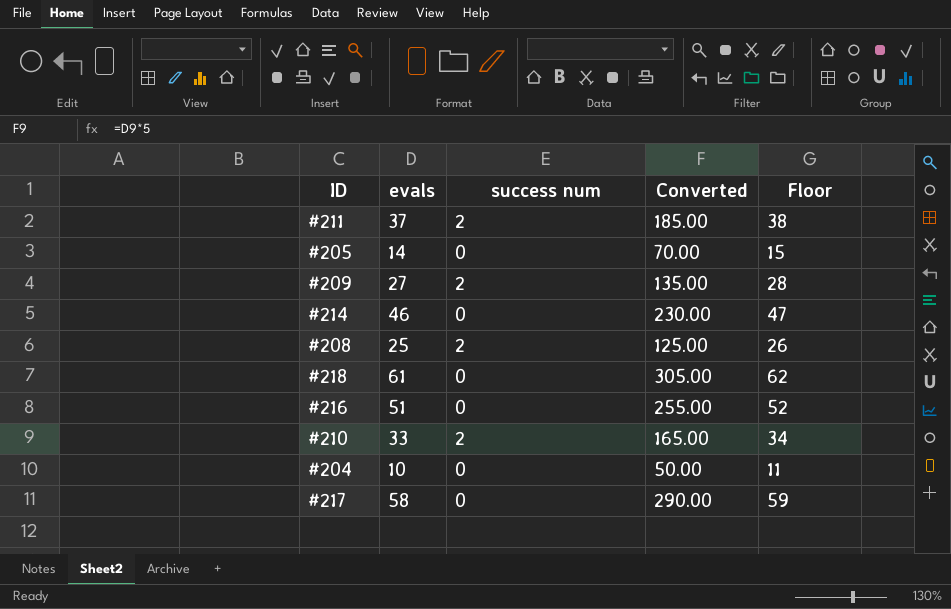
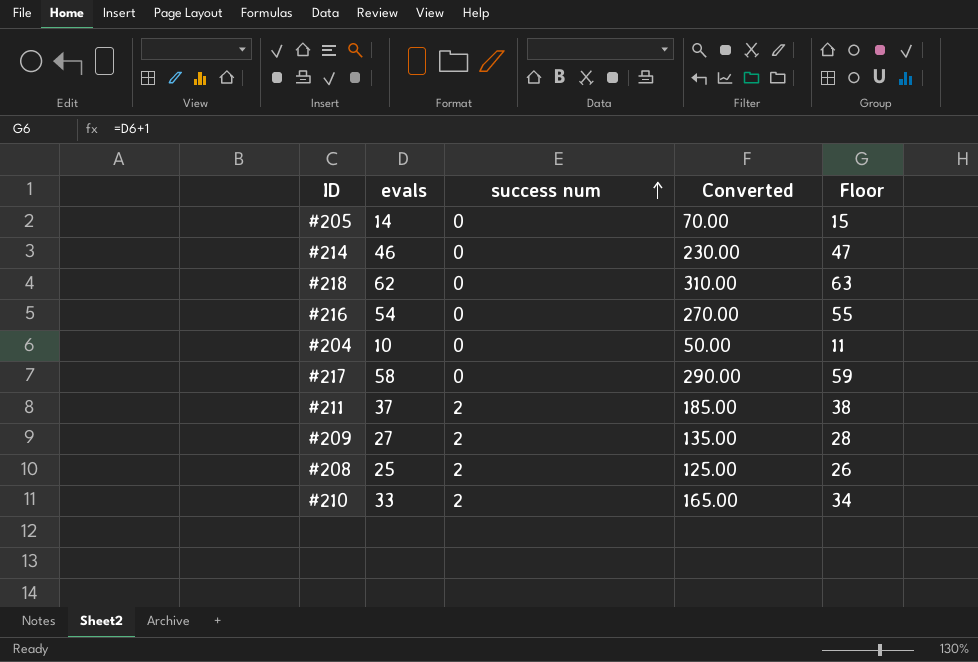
row order: none -> success num ascending
#218 | evals: 61 -> 62
#218 | Converted: 305.00 -> 310.00
#218 | Floor: 62 -> 63
#216 | evals: 51 -> 54
#216 | Converted: 255.00 -> 270.00
#216 | Floor: 52 -> 55

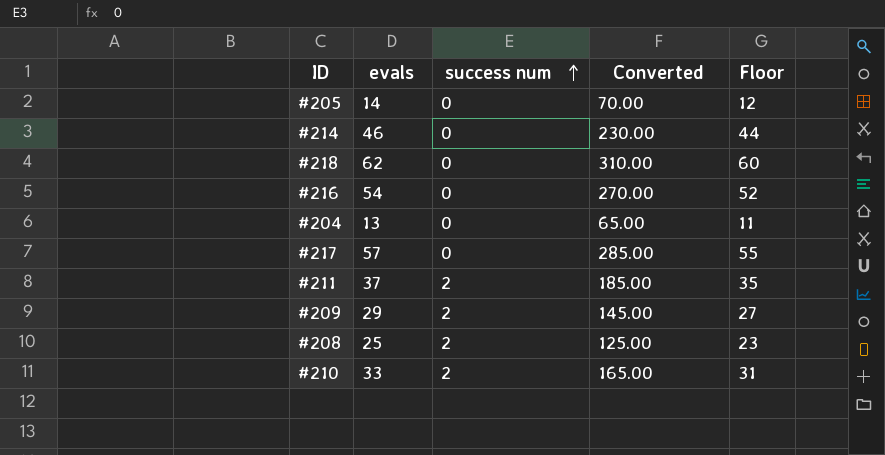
column Floor | formula: [evals] + 1 -> [evals] - 2
#204 | evals: 10 -> 13
#204 | Converted: 50.00 -> 65.00
#217 | evals: 58 -> 57
#217 | Converted: 290.00 -> 285.00
#209 | evals: 27 -> 29
#209 | Converted: 135.00 -> 145.00

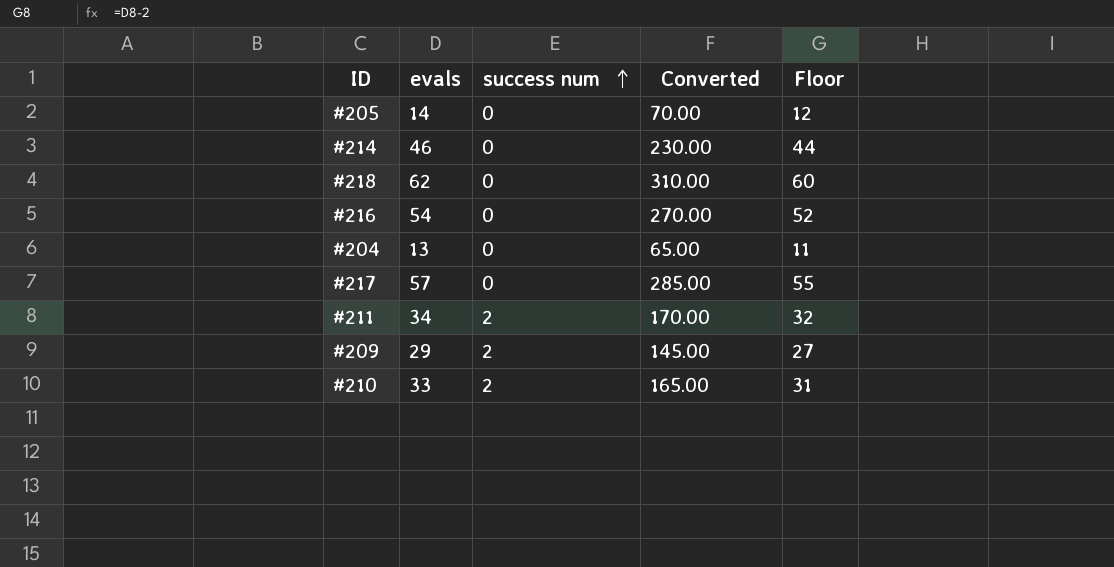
row #208: 25 | 2 | 125.00 | 23 -> none
#211 | evals: 37 -> 34
#211 | Converted: 185.00 -> 170.00
#211 | Floor: 35 -> 32

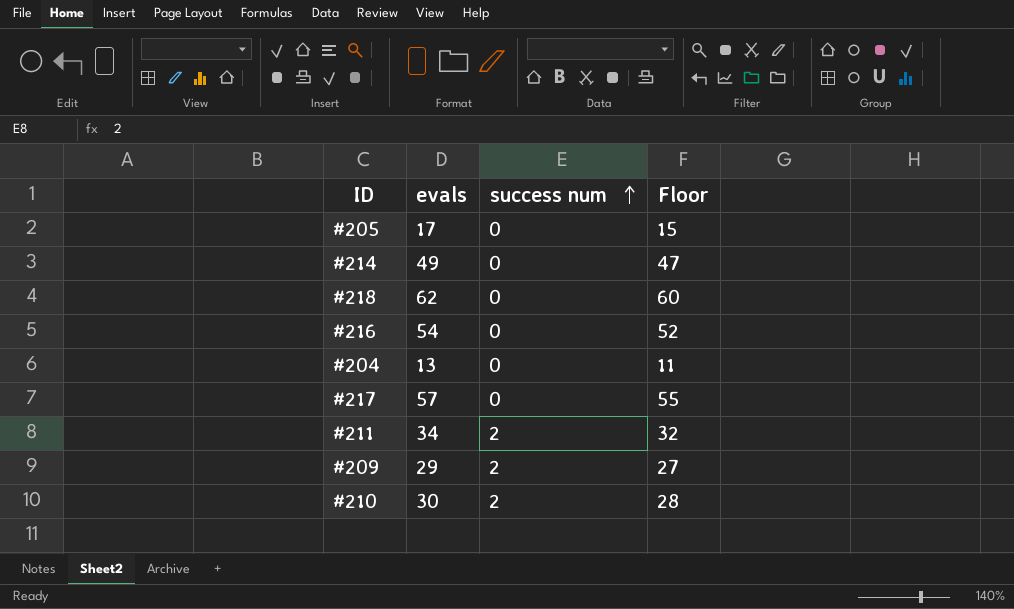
column Converted | formula: [evals] * 5 -> none
#205 | evals: 14 -> 17
#205 | Floor: 12 -> 15
#214 | evals: 46 -> 49
#214 | Floor: 44 -> 47
#210 | evals: 33 -> 30
#210 | Floor: 31 -> 28

